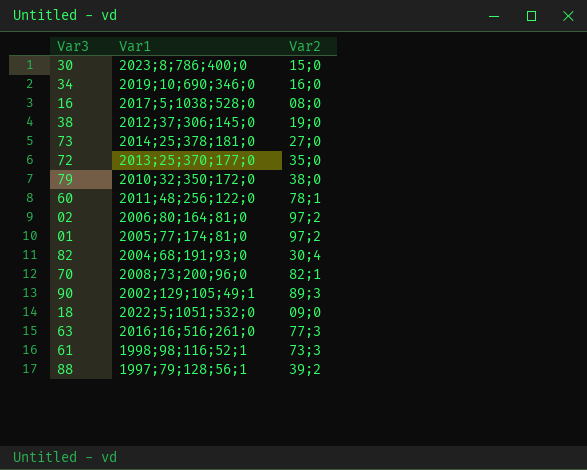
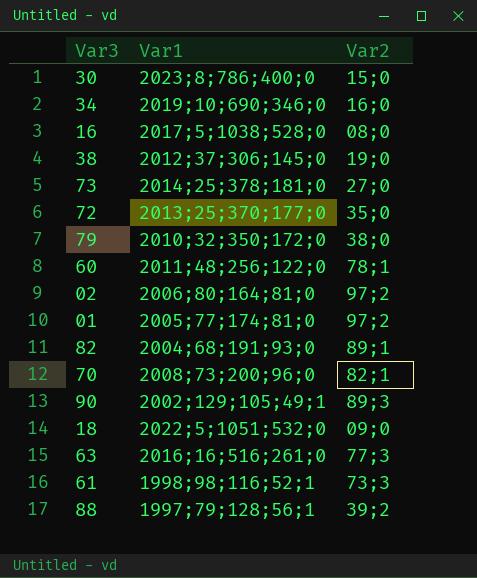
82 | Var2: 30;4 -> 89;1

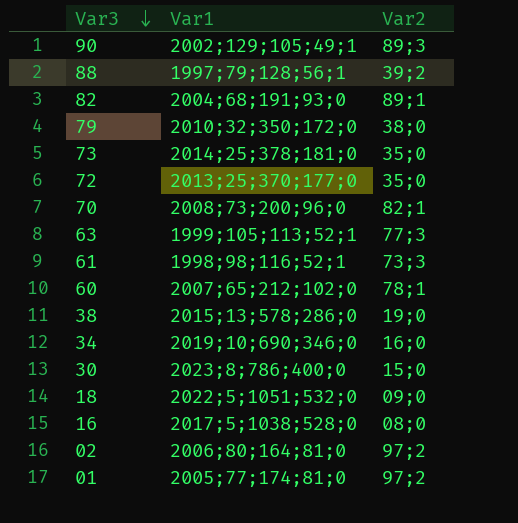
row order: none -> Var3 descending
73 | Var2: 27;0 -> 35;0
63 | Var1: 2016;16;516;261;0 -> 1999;105;113;52;1
60 | Var1: 2011;48;256;122;0 -> 2007;65;212;102;0
38 | Var1: 2012;37;306;145;0 -> 2015;13;578;286;0

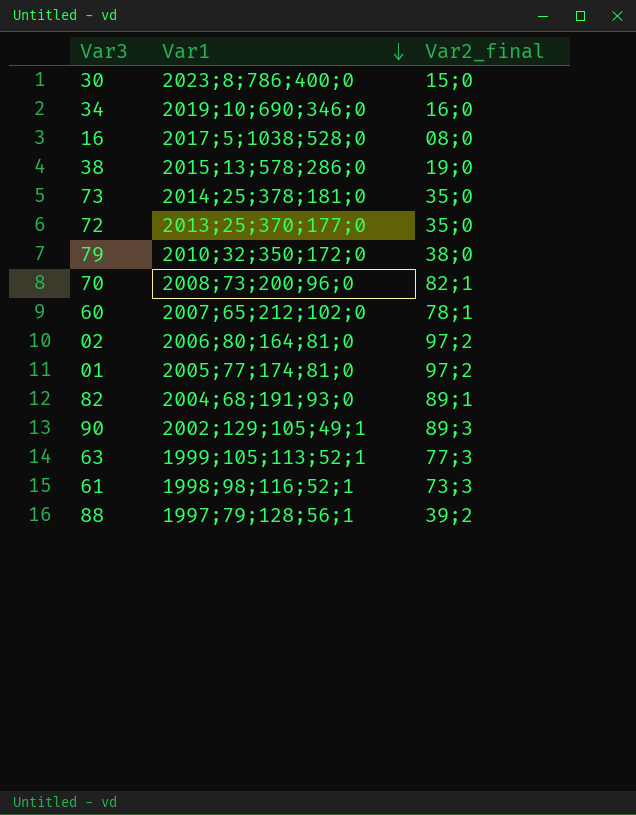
row order: Var3 descending -> Var1 descending
column name: Var2 -> Var2_final
row 18: 2022;5;1051;532;0 | 09;0 -> none

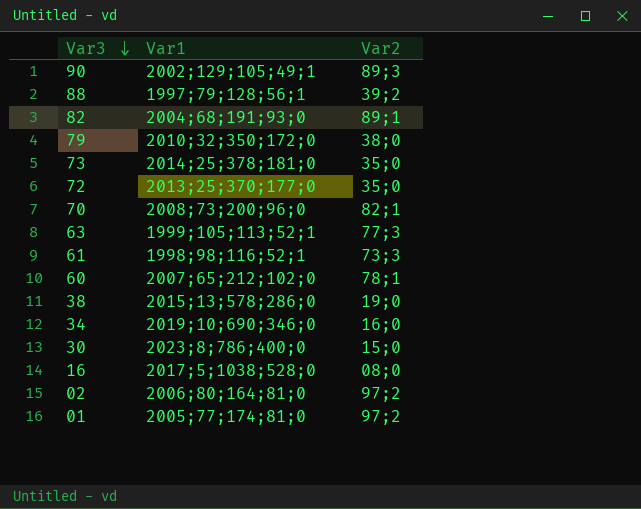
row order: Var1 descending -> Var3 descending
column name: Var2_final -> Var2

